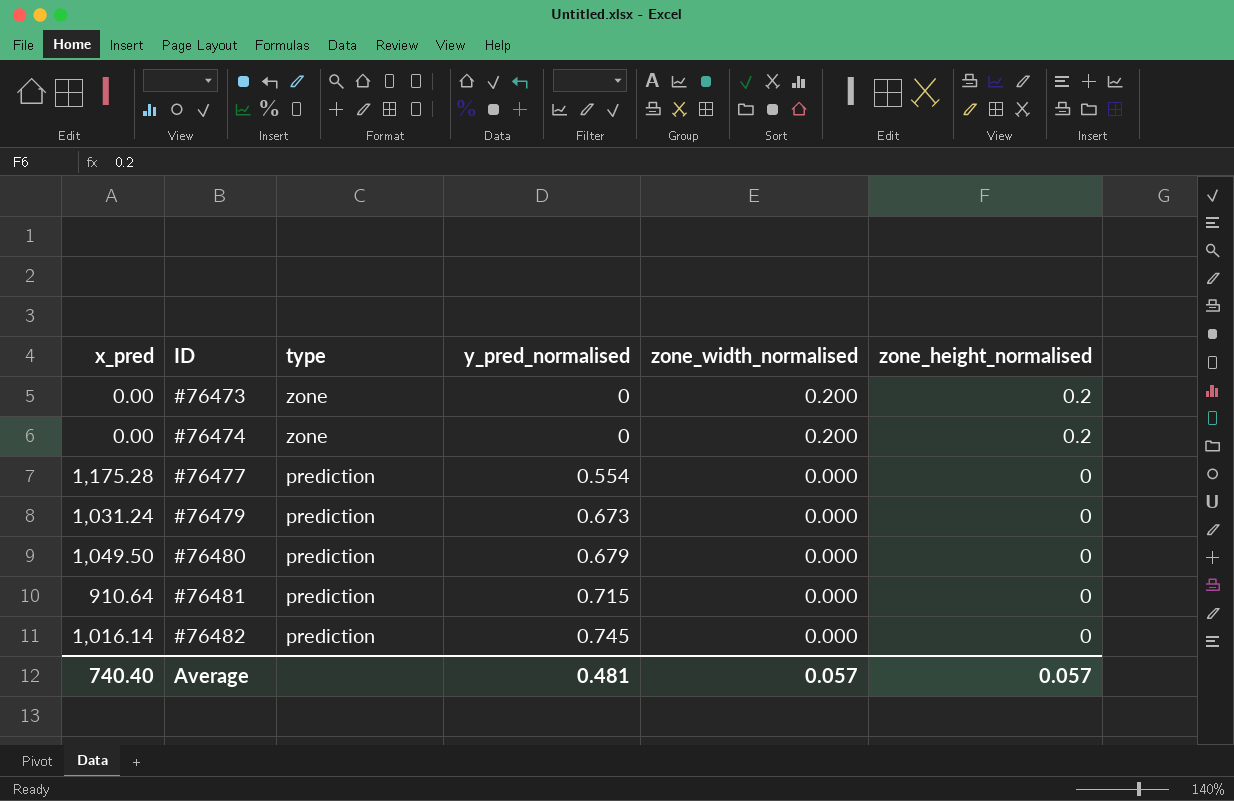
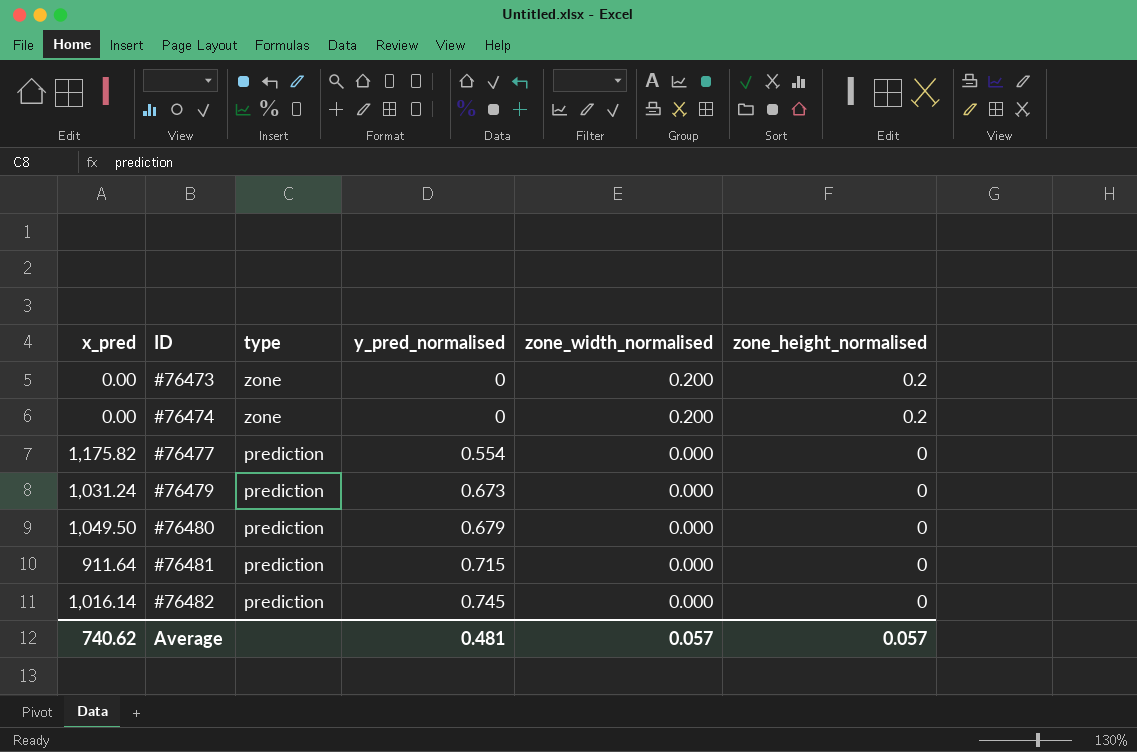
#76477 | x_pred: 1,175.28 -> 1,175.82
#76481 | x_pred: 910.64 -> 911.64
Average | x_pred: 740.40 -> 740.62

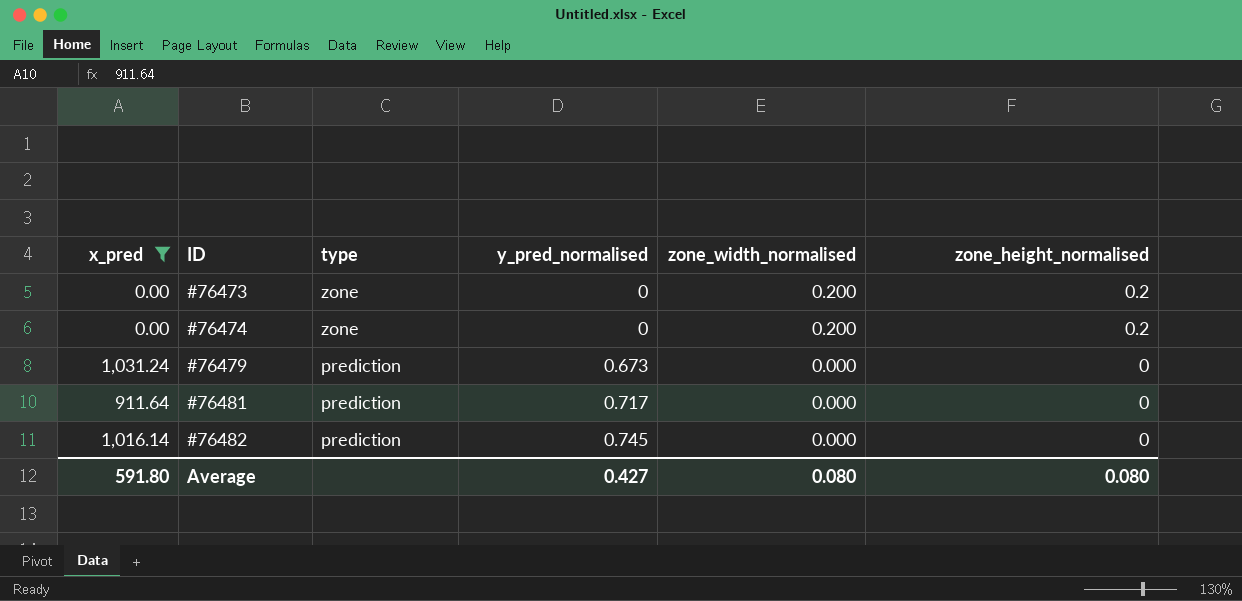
filter: none -> x_pred <= 1,031.24
#76481 | y_pred_normalised: 0.715 -> 0.717
Average | x_pred: 740.62 -> 591.80
Average | y_pred_normalised: 0.481 -> 0.427
Average | zone_width_normalised: 0.057 -> 0.080
Average | zone_height_normalised: 0.057 -> 0.080

